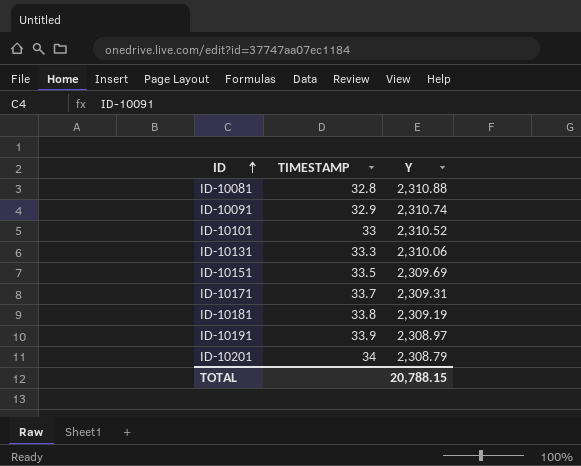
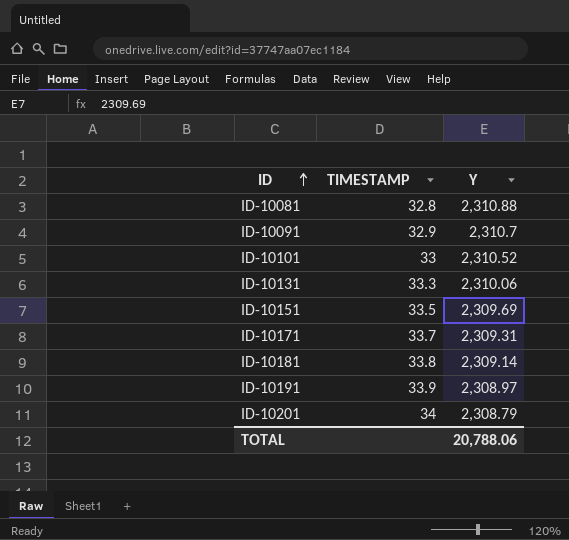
ID-10091 | Y: 2,310.74 -> 2,310.7
ID-10181 | Y: 2,309.19 -> 2,309.14
TOTAL | Y: 20,788.15 -> 20,788.06

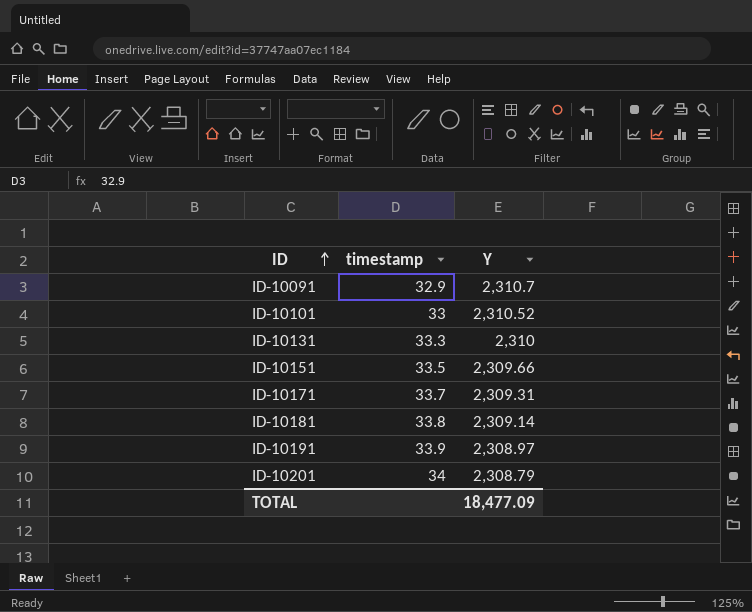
column name: TIMESTAMP -> timestamp
row ID-10081: 32.8 | 2,310.88 -> none
ID-10131 | Y: 2,310.06 -> 2,310
ID-10151 | Y: 2,309.69 -> 2,309.66
TOTAL | Y: 20,788.06 -> 18,477.09

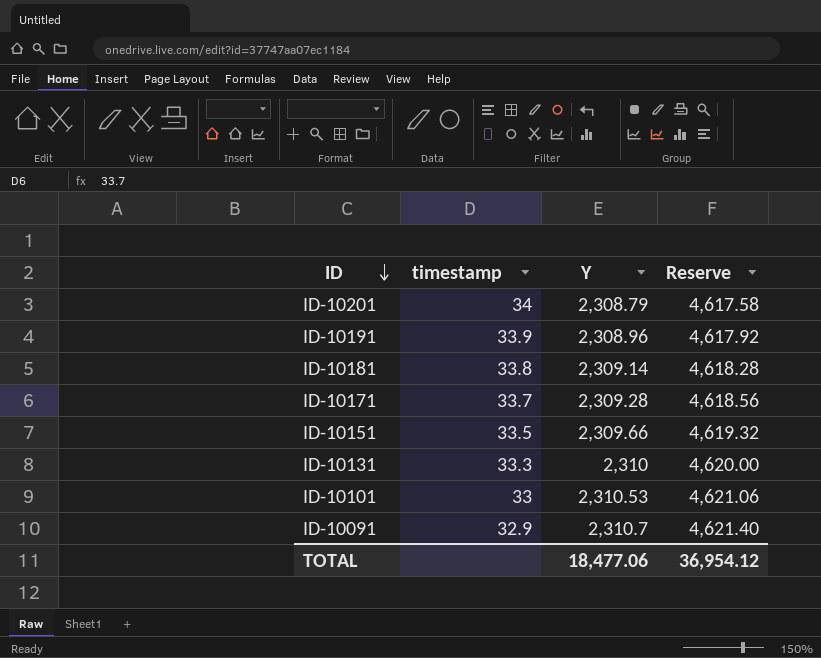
row order: ID ascending -> ID descending
column Reserve | formula: none -> [Y] * 2
ID-10191 | Y: 2,308.97 -> 2,308.96
ID-10171 | Y: 2,309.31 -> 2,309.28
ID-10101 | Y: 2,310.52 -> 2,310.53
TOTAL | Y: 18,477.09 -> 18,477.06

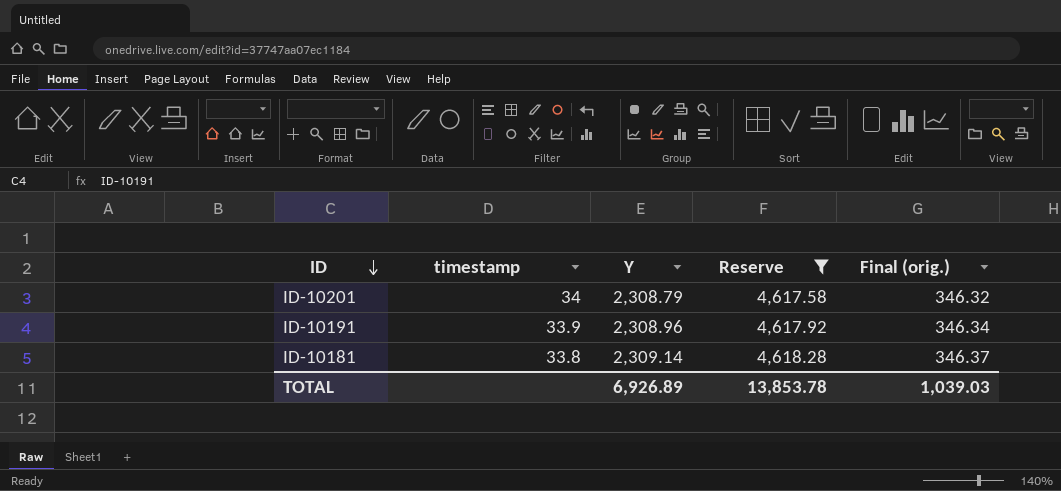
filter: none -> Reserve <= 4,618.28
column Final (orig.) | formula: none -> [Y] * 0.15
TOTAL | Y: 18,477.06 -> 6,926.89
TOTAL | Reserve: 36,954.12 -> 13,853.78

